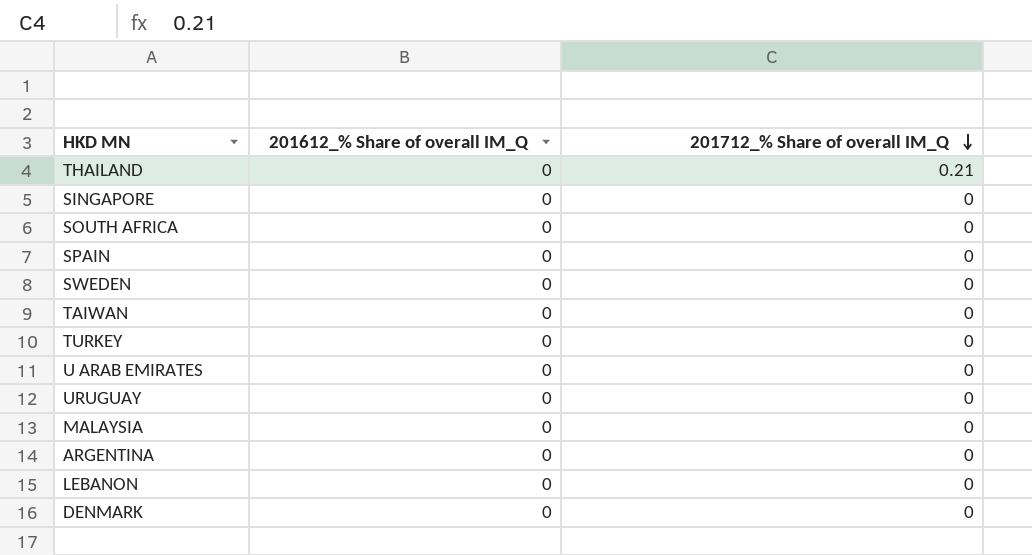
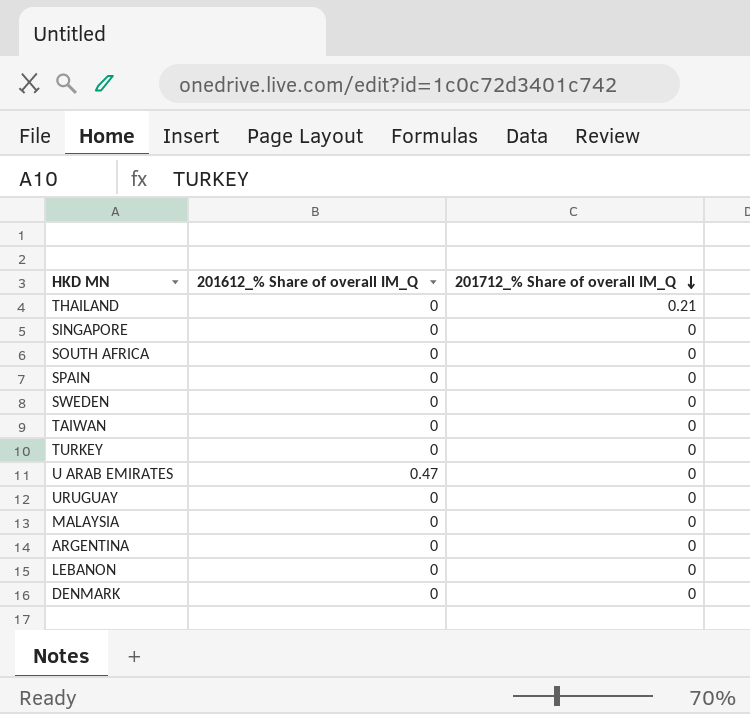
U ARAB EMIRATES | 201612_% Share of overall IM_Q: 0 -> 0.47

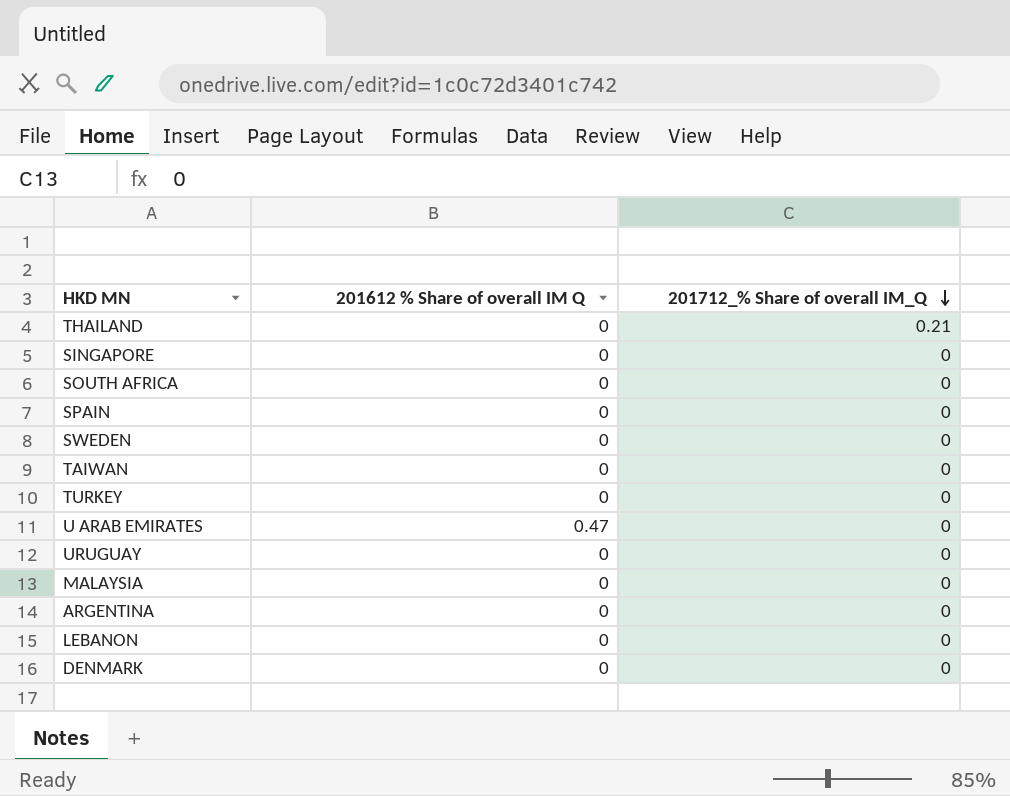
column name: 201612_% Share of overall IM_Q -> 201612 % Share of overall IM Q

